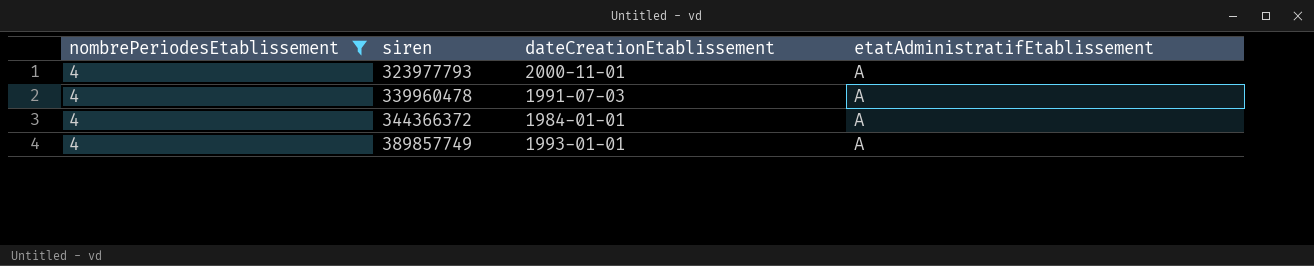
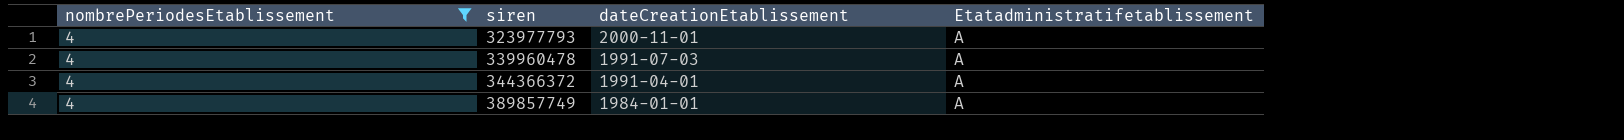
column name: etatAdministratifEtablissement -> Etatadministratifetablissement
344366372 | dateCreationEtablissement: 1984-01-01 -> 1991-04-01
389857749 | dateCreationEtablissement: 1993-01-01 -> 1984-01-01

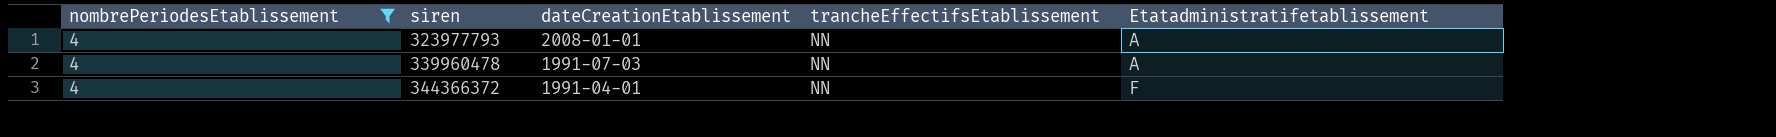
column trancheEffectifsEtablissement | position: none -> 4
row 389857749: 4 | 1984-01-01 | A -> none
323977793 | dateCreationEtablissement: 2000-11-01 -> 2008-01-01
344366372 | Etatadministratifetablissement: A -> F

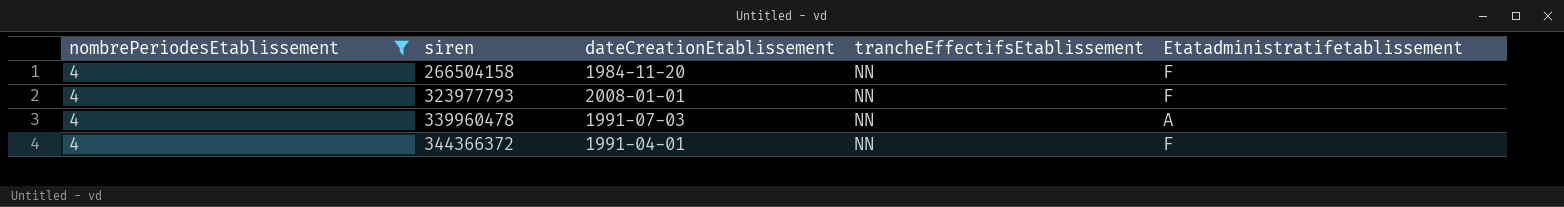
row 266504158: none -> 4 | 1984-11-20 | NN | F
323977793 | Etatadministratifetablissement: A -> F

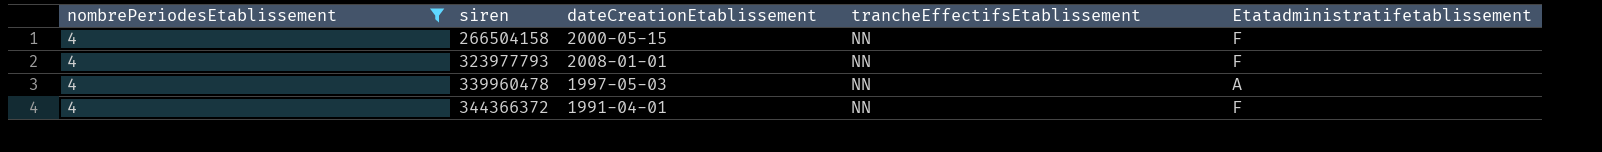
266504158 | dateCreationEtablissement: 1984-11-20 -> 2000-05-15
339960478 | dateCreationEtablissement: 1991-07-03 -> 1997-05-03

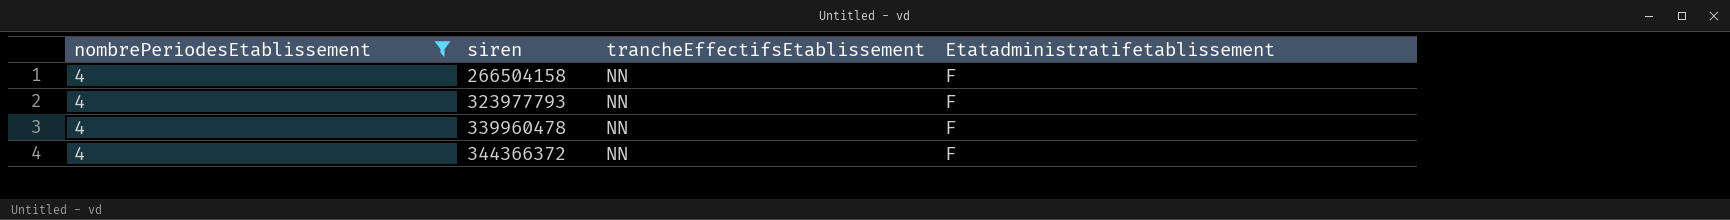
column dateCreationEtablissement | position: 3 -> none
339960478 | Etatadministratifetablissement: A -> F

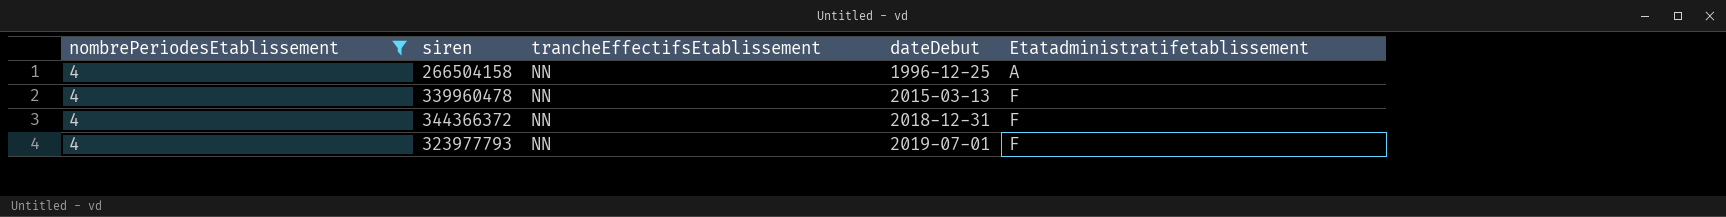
row order: siren ascending -> dateDebut ascending
column dateDebut | position: none -> 4
266504158 | Etatadministratifetablissement: F -> A

